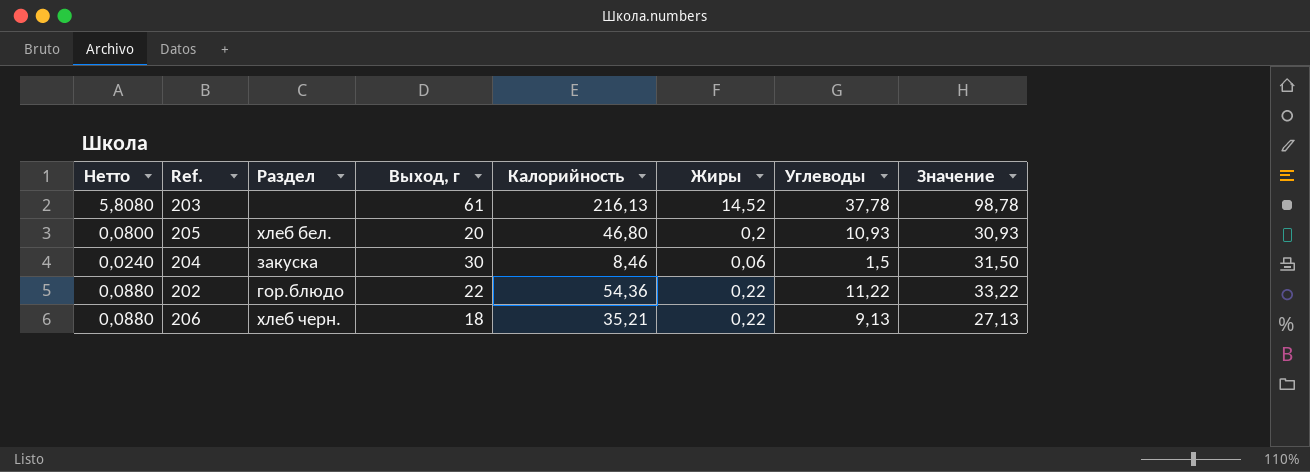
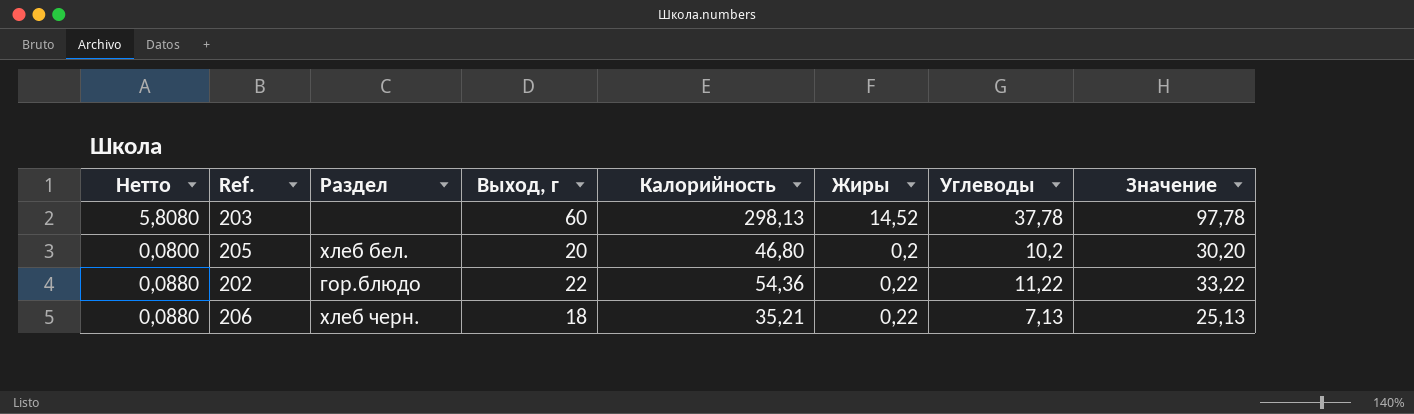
row 204: 0,0240 | закуска | 30 | 8,46 | 0,06 | 1,5 | 31,50 -> none
203 | Выход, г: 61 -> 60
203 | Калорийность: 216,13 -> 298,13
203 | Значение: 98,78 -> 97,78
205 | Углеводы: 10,93 -> 10,2
205 | Значение: 30,93 -> 30,20
206 | Углеводы: 9,13 -> 7,13
206 | Значение: 27,13 -> 25,13

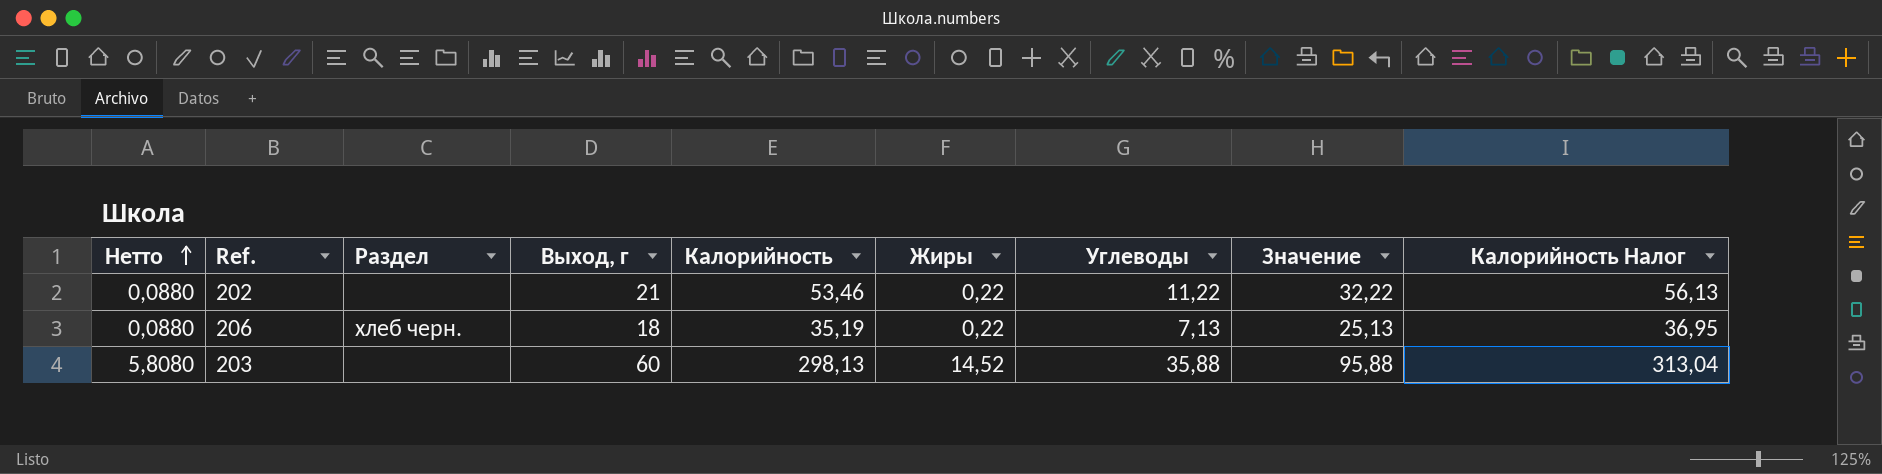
row order: none -> Нетто ascending
column Калорийность Налог | formula: none -> [Калорийность] * 1,05
row 205: 0,0800 | хлеб бел. | 20 | 46,80 | 0,2 | 10,2 | 30,20 -> none
202 | Раздел: гор.блюдо -> none
202 | Выход, г: 22 -> 21
202 | Калорийность: 54,36 -> 53,46
202 | Значение: 33,22 -> 32,22
206 | Калорийность: 35,21 -> 35,19
203 | Углеводы: 37,78 -> 35,88
203 | Значение: 97,78 -> 95,88

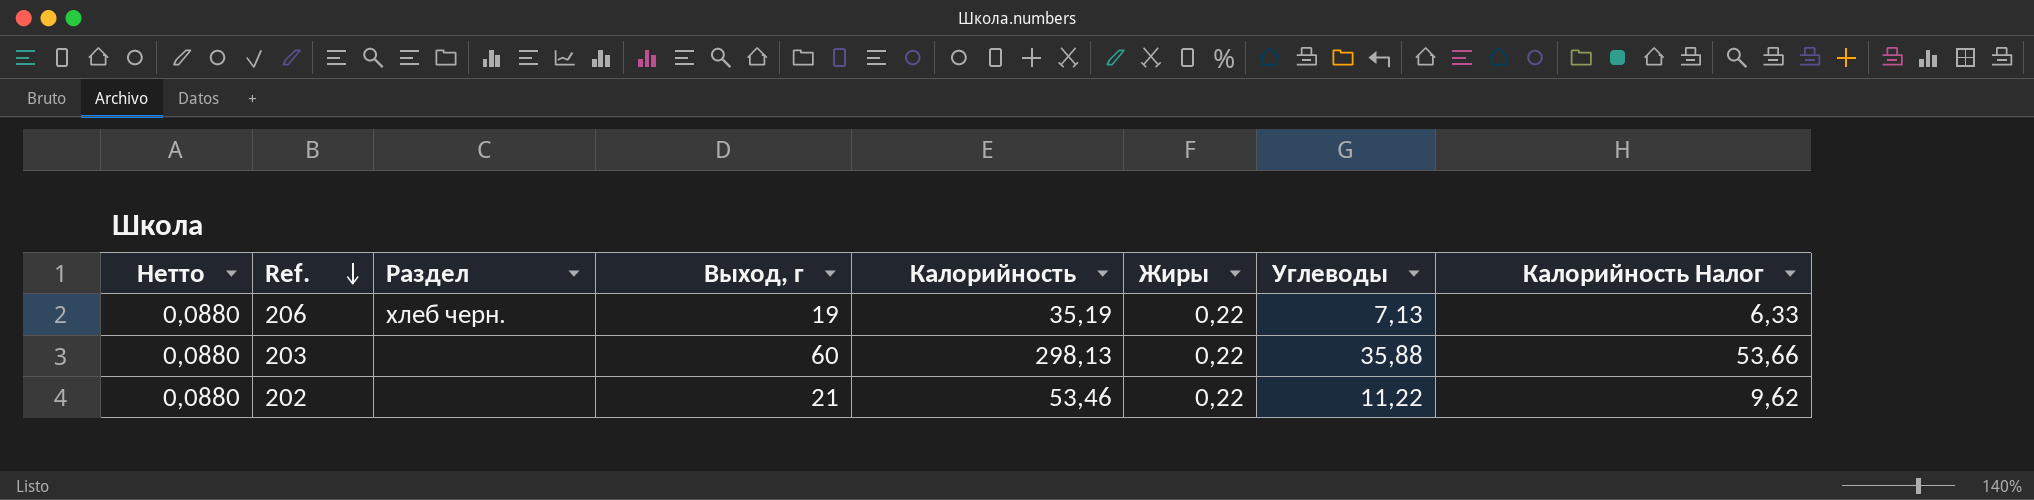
row order: Нетто ascending -> Ref. descending
column Значение | formula: [Выход, г] + [Углеводы] -> none
column Калорийность Налог | formula: [Калорийность] * 1,05 -> [Калорийность] * 0,18
206 | Выход, г: 18 -> 19
203 | Нетто: 5,8080 -> 0,0880
203 | Жиры: 14,52 -> 0,22

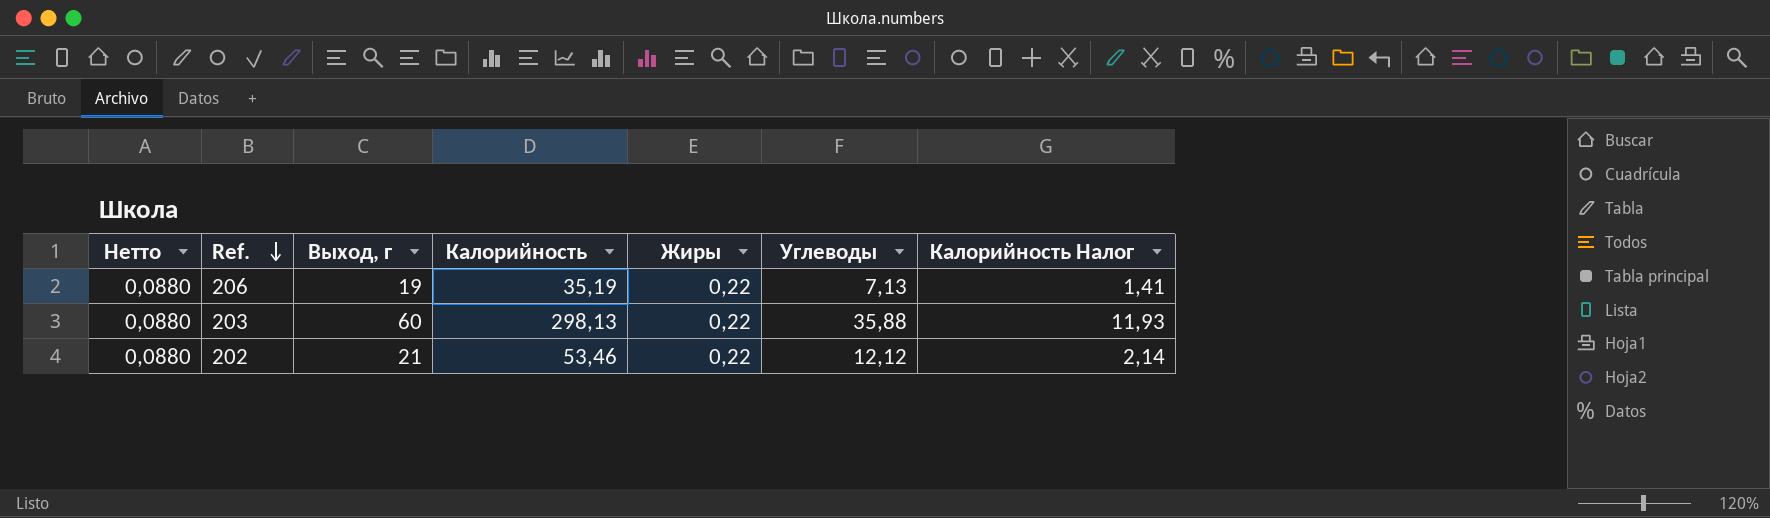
column Раздел | position: 3 -> none
column Калорийность Налог | formula: [Калорийность] * 0,18 -> [Калорийность] * 0,04
202 | Углеводы: 11,22 -> 12,12

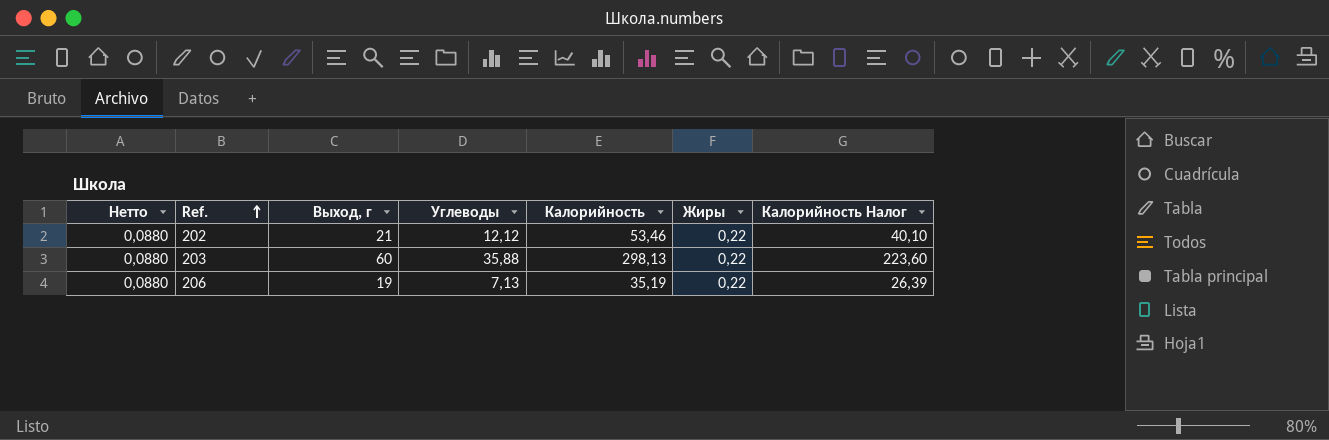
row order: Ref. descending -> Ref. ascending
column Углеводы | position: 6 -> 4
column Калорийность Налог | formula: [Калорийность] * 0,04 -> [Калорийность] * 0,75

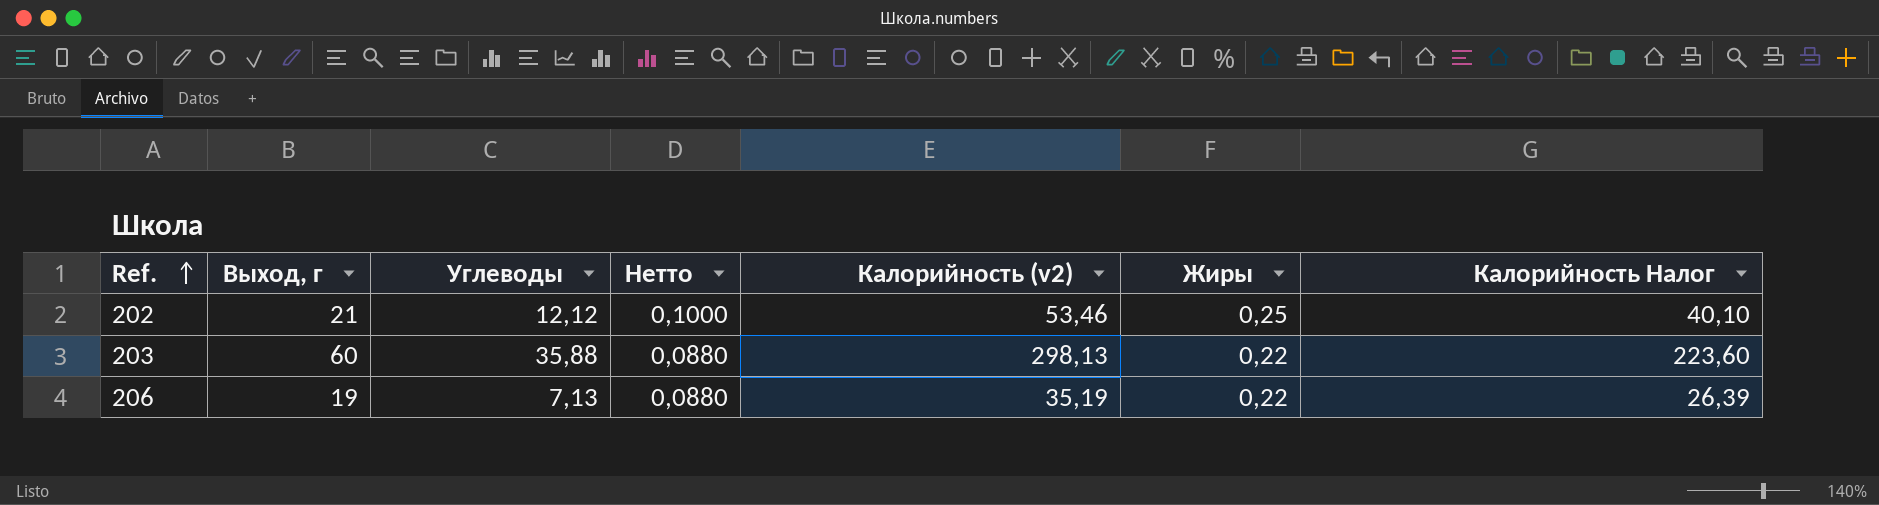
column Нетто | position: 1 -> 4
column name: Калорийность -> Калорийность (v2)
202 | Нетто: 0,0880 -> 0,1000
202 | Жиры: 0,22 -> 0,25

